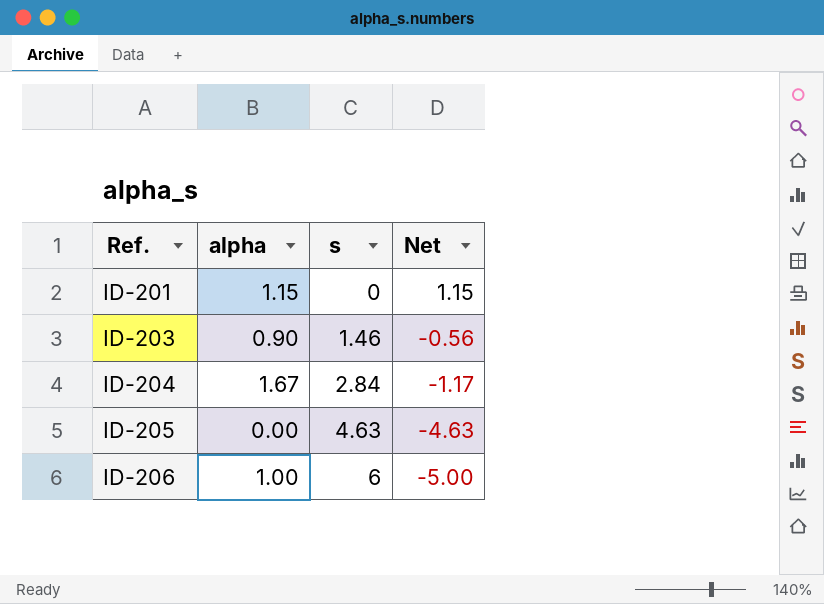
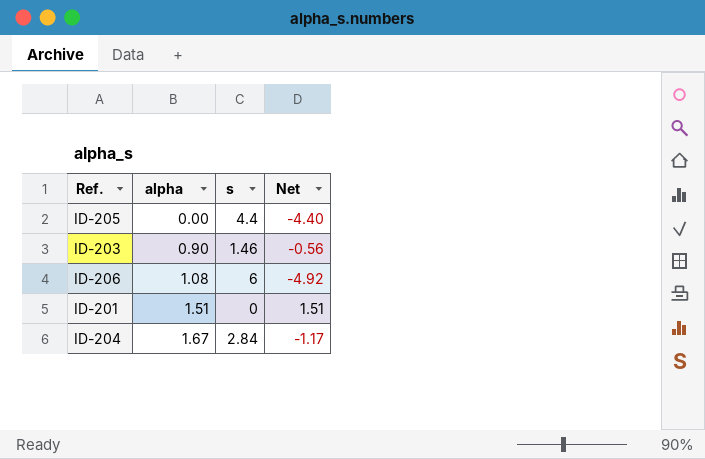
row order: Ref. ascending -> alpha ascending
ID-205 | s: 4.63 -> 4.4
ID-205 | Net: -4.63 -> -4.40
ID-206 | alpha: 1.00 -> 1.08
ID-206 | Net: -5.00 -> -4.92
ID-201 | alpha: 1.15 -> 1.51
ID-201 | Net: 1.15 -> 1.51

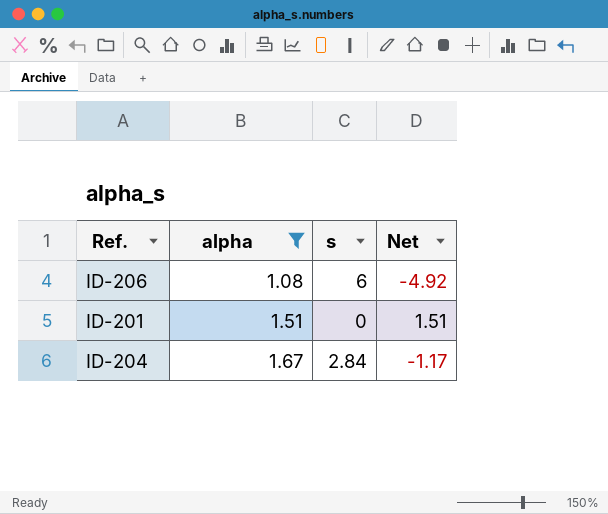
filter: none -> alpha >= 1.08

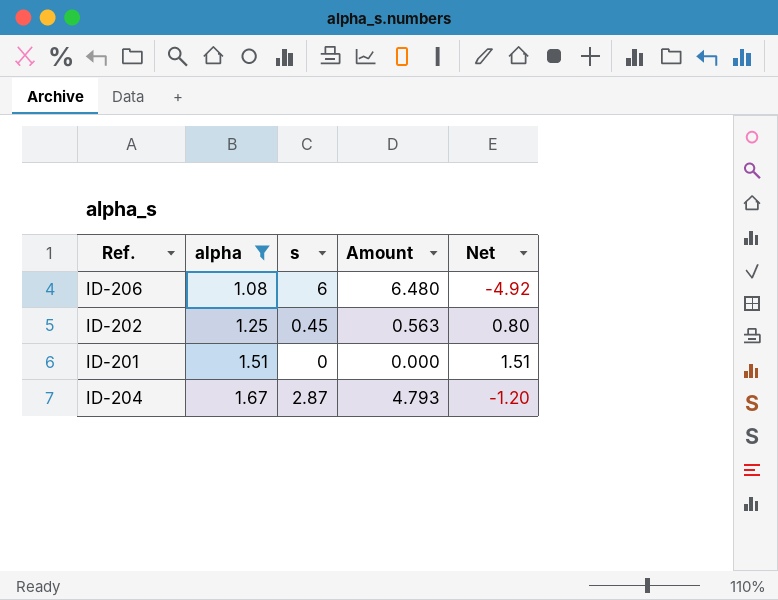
column Amount | formula: none -> [alpha] * [s]
row ID-202: none -> 1.25 | 0.45 | 0.563 | 0.80
ID-204 | s: 2.84 -> 2.87
ID-204 | Net: -1.17 -> -1.20

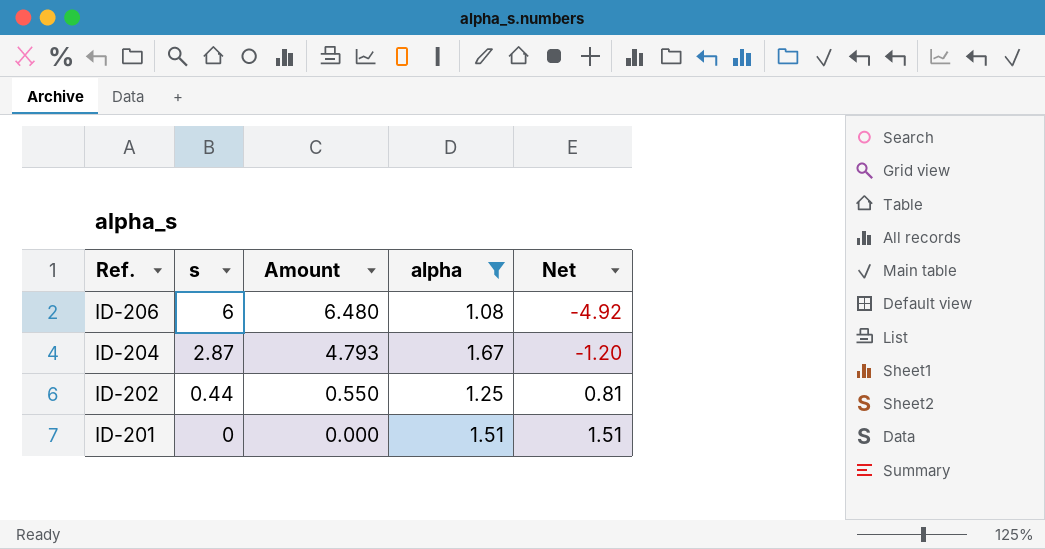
row order: alpha ascending -> Ref. descending
column alpha | position: 2 -> 4
ID-202 | s: 0.45 -> 0.44
ID-202 | Amount: 0.563 -> 0.550
ID-202 | Net: 0.80 -> 0.81

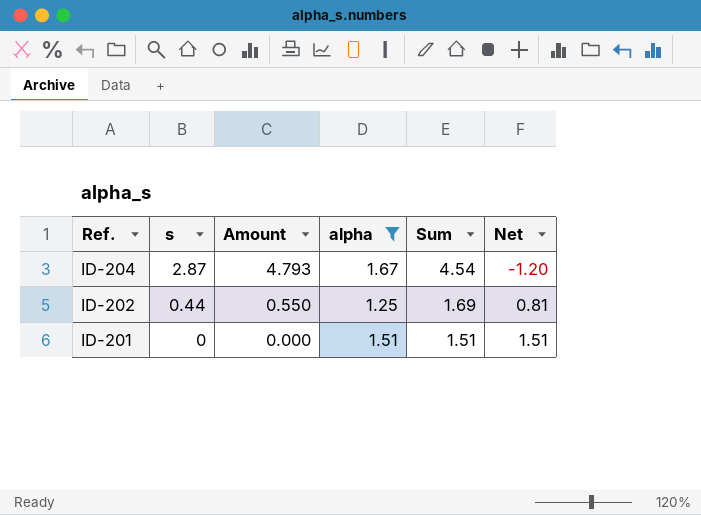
column Sum | formula: none -> [s] + [alpha]
row ID-206: 6 | 6.480 | 1.08 | -4.92 -> none

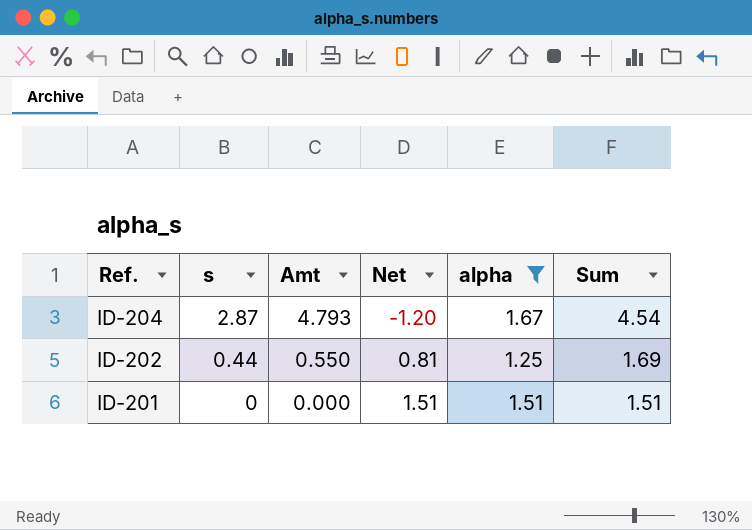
column name: Amount -> Amt
column Net | position: 6 -> 4

